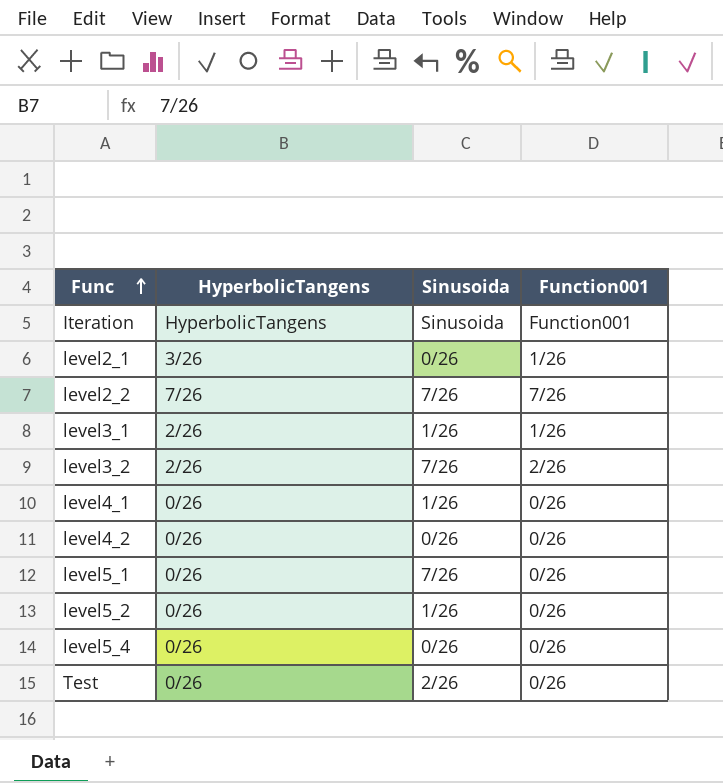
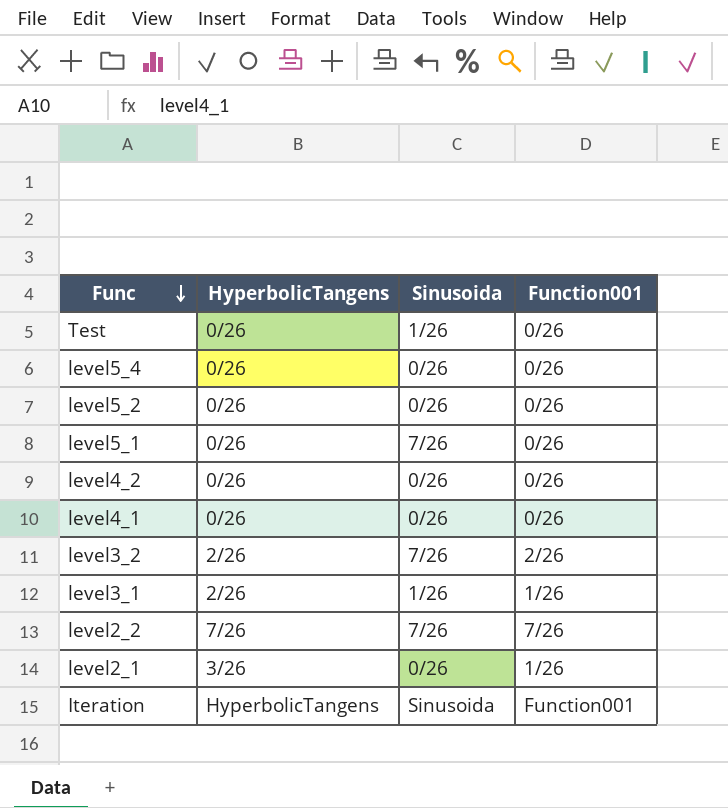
row order: Func ascending -> Func descending
Test | Sinusoida: 2/26 -> 1/26
level5_2 | Sinusoida: 1/26 -> 0/26
level4_1 | Sinusoida: 1/26 -> 0/26

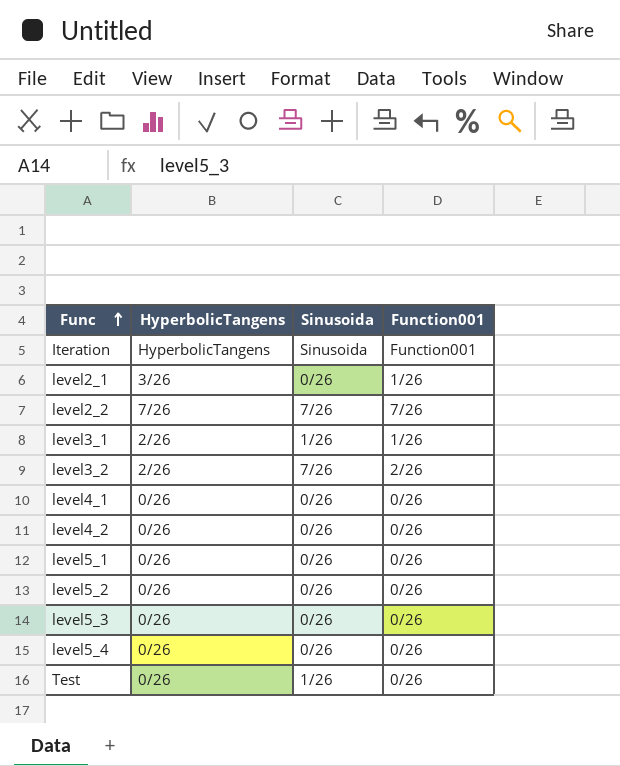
row order: Func descending -> Func ascending
level5_1 | Sinusoida: 7/26 -> 0/26
row level5_3: none -> 0/26 | 0/26 | 0/26

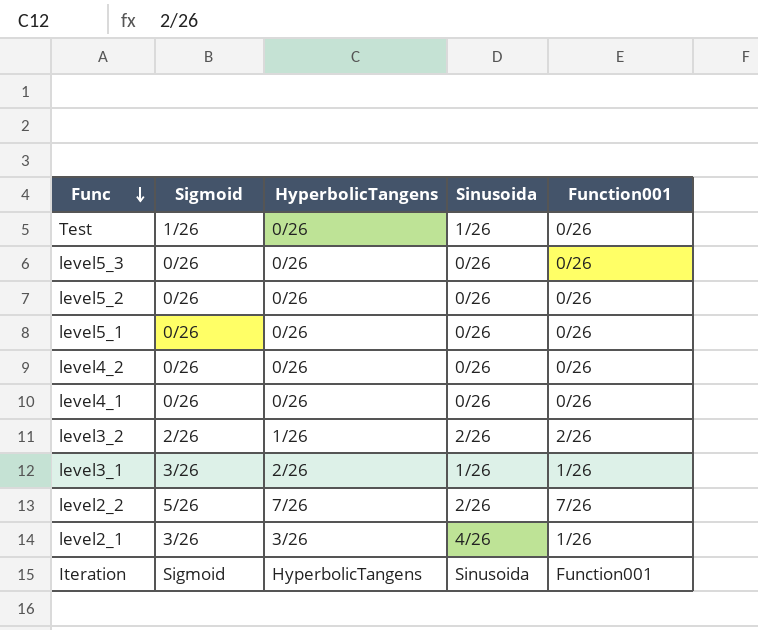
row order: Func ascending -> Func descending
column Sigmoid | position: none -> 2
row level5_4: 0/26 | 0/26 | 0/26 -> none
level3_2 | HyperbolicTangens: 2/26 -> 1/26
level3_2 | Sinusoida: 7/26 -> 2/26
level2_2 | Sinusoida: 7/26 -> 2/26
level2_1 | Sinusoida: 0/26 -> 4/26

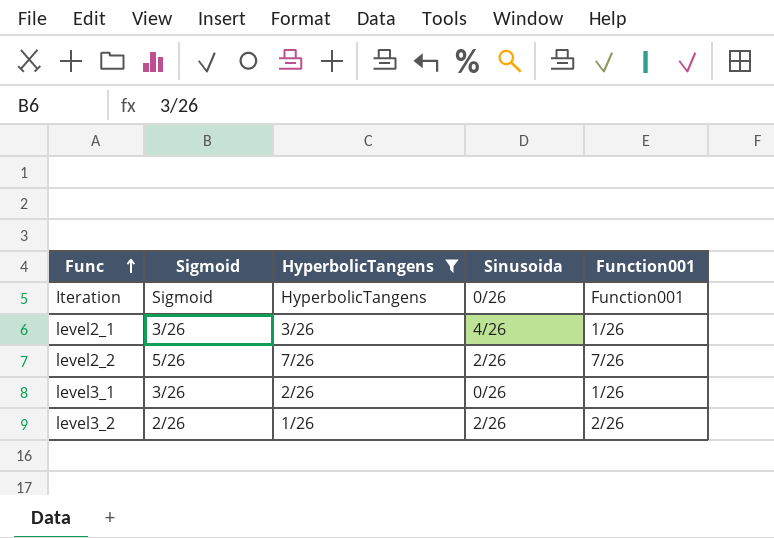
filter: none -> HyperbolicTangens != 0/26
row order: Func descending -> Func ascending
Iteration | Sinusoida: Sinusoida -> 0/26
level3_1 | Sinusoida: 1/26 -> 0/26

